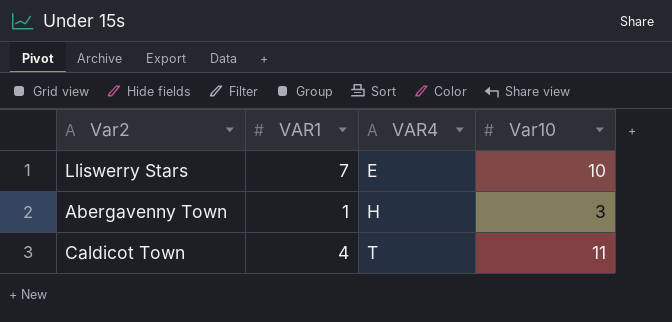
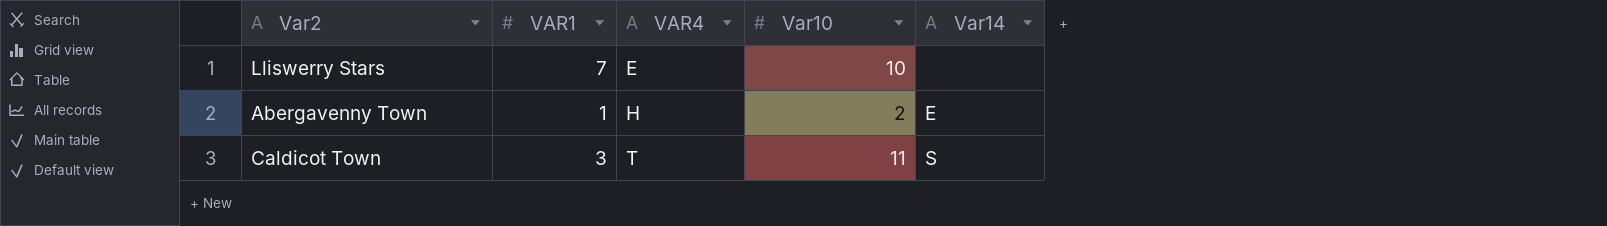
column Var14 | position: none -> 5
Abergavenny Town | Var10: 3 -> 2
Caldicot Town | VAR1: 4 -> 3

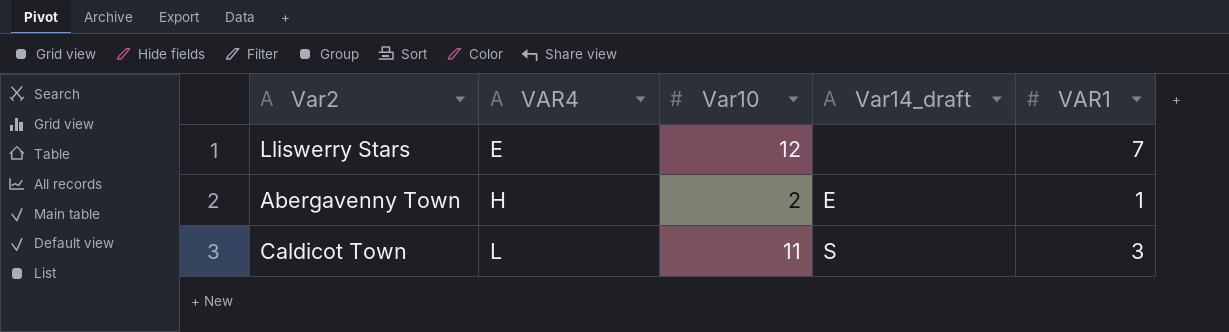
column name: Var14 -> Var14_draft
column VAR1 | position: 2 -> 5
Lliswerry Stars | Var10: 10 -> 12
Caldicot Town | VAR4: T -> L

